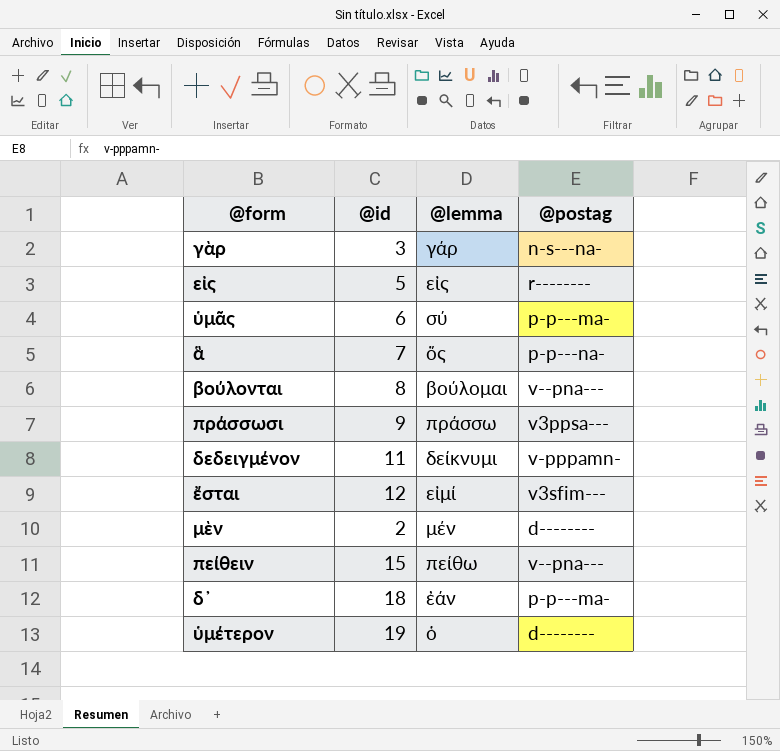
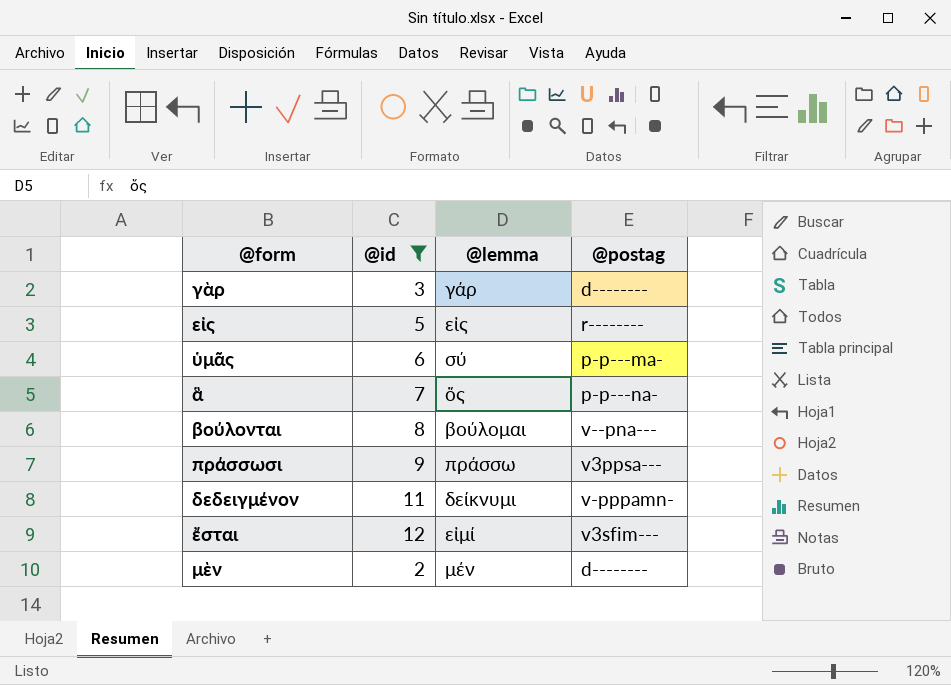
filter: none -> @id <= 12
γὰρ | @postag: n-s---na- -> d--------

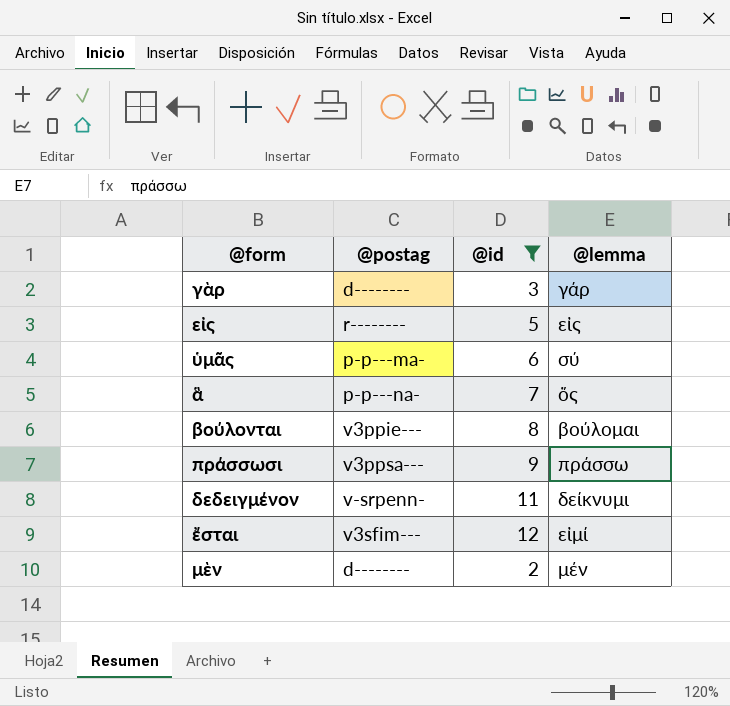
column @postag | position: 4 -> 2
βούλονται | @postag: v--pna--- -> v3ppie---
δεδειγμένον | @postag: v-pppamn- -> v-srpenn-

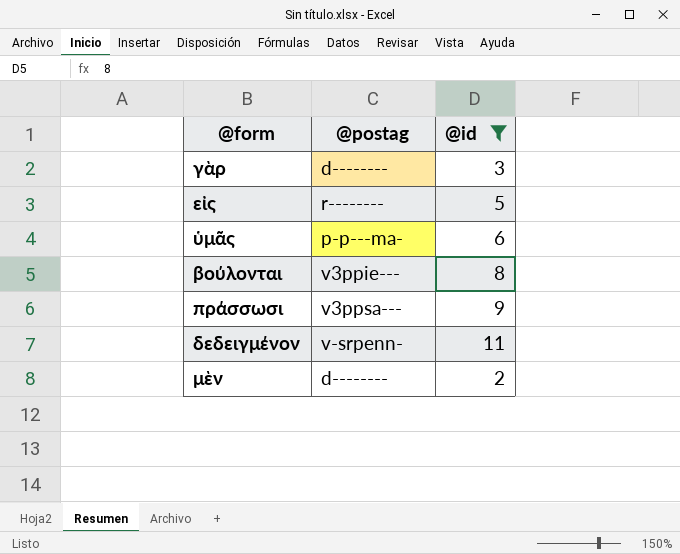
column @lemma | position: 4 -> none
row ἃ: p-p---na- | 7 | ὅς -> none
row ἔσται: v3sfim--- | 12 | εἰμί -> none

